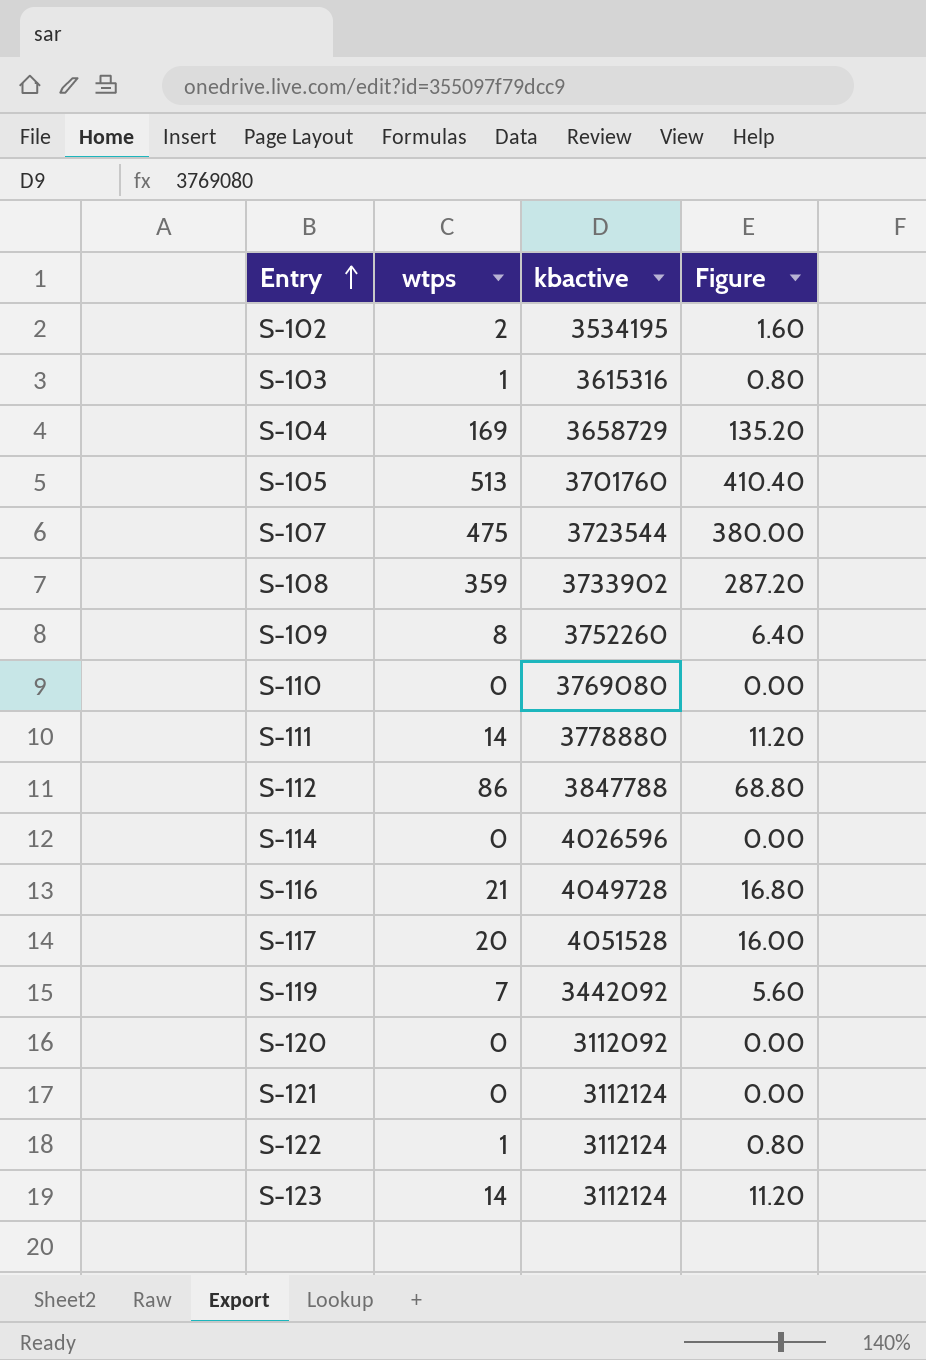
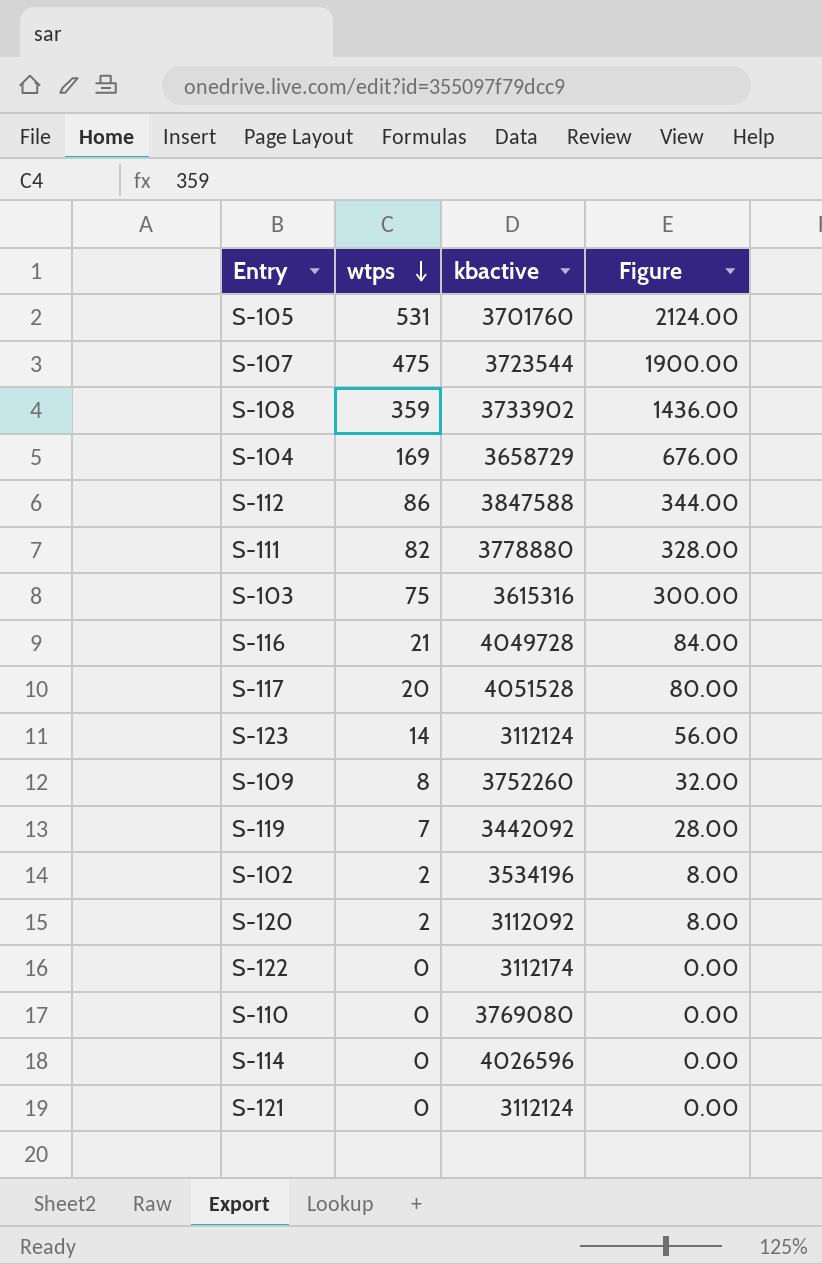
row order: Entry ascending -> wtps descending
column Figure | formula: [wtps] * 0.8 -> [wtps] * 4
S-105 | wtps: 513 -> 531
S-112 | kbactive: 3847788 -> 3847588
S-111 | wtps: 14 -> 82
S-103 | wtps: 1 -> 75
S-102 | kbactive: 3534195 -> 3534196
S-120 | wtps: 0 -> 2
S-122 | wtps: 1 -> 0
S-122 | kbactive: 3112124 -> 3112174

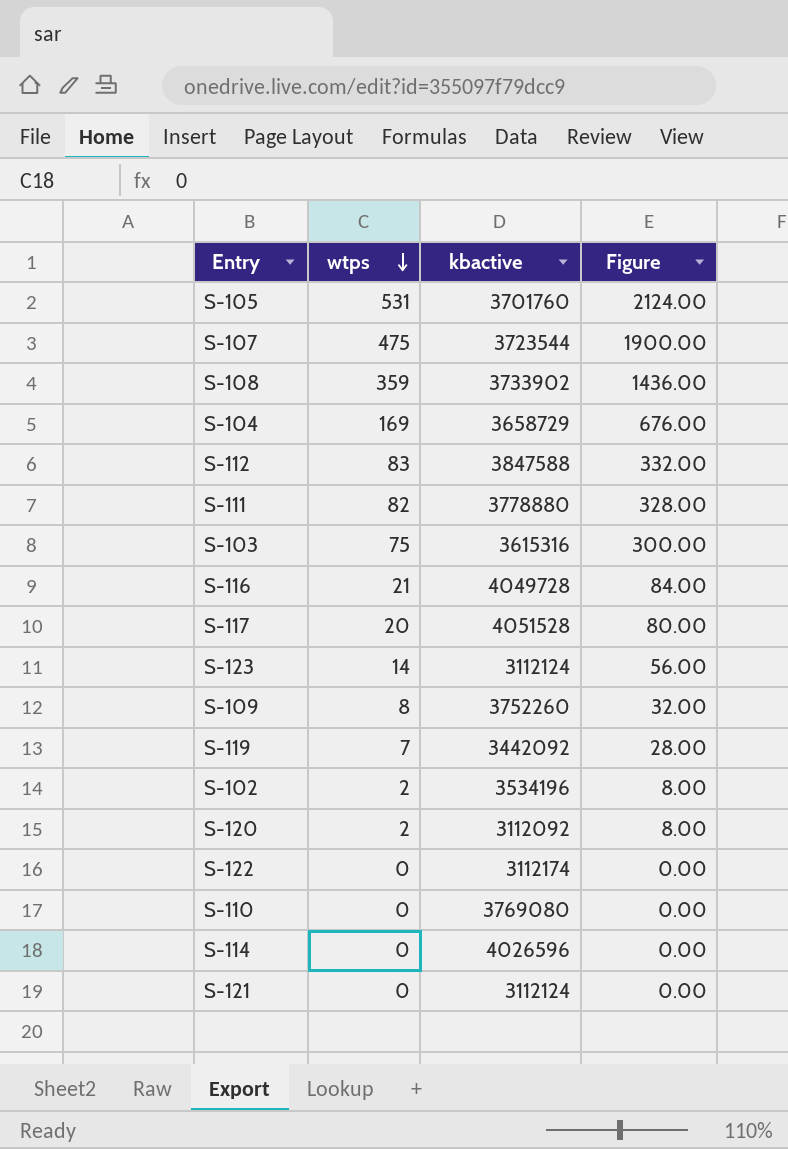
S-112 | wtps: 86 -> 83
S-112 | Figure: 344.00 -> 332.00

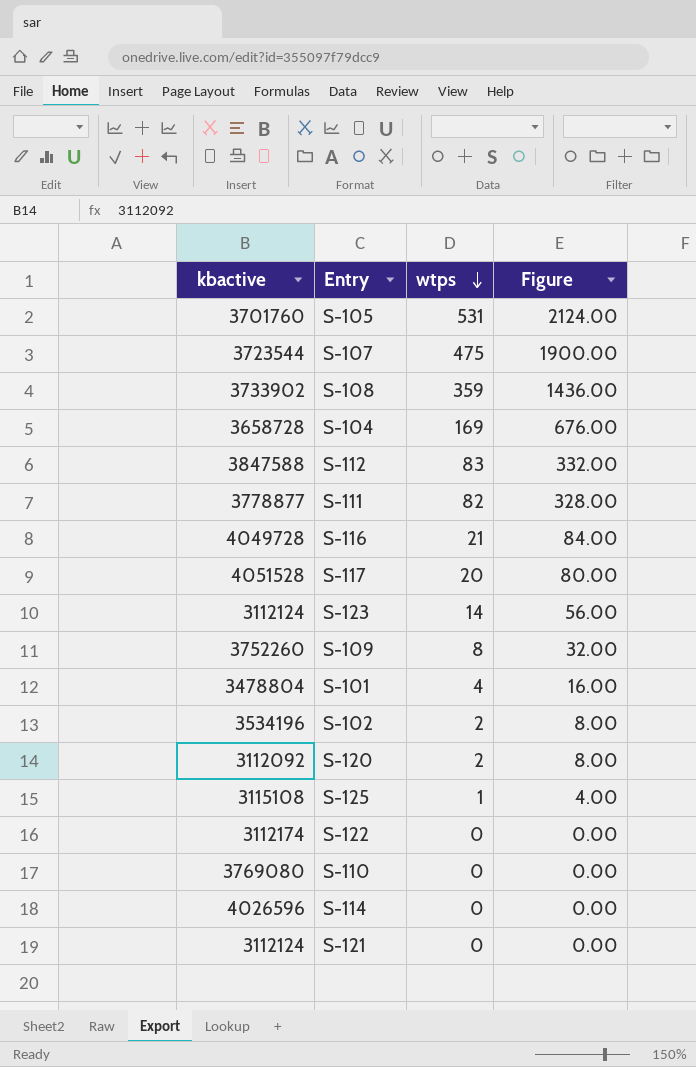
column kbactive | position: 3 -> 1
row S-103: 75 | 3615316 | 300.00 -> none
row S-119: 7 | 3442092 | 28.00 -> none
S-104 | kbactive: 3658729 -> 3658728
S-111 | kbactive: 3778880 -> 3778877
row S-101: none -> 3478804 | 4 | 16.00
row S-125: none -> 3115108 | 1 | 4.00

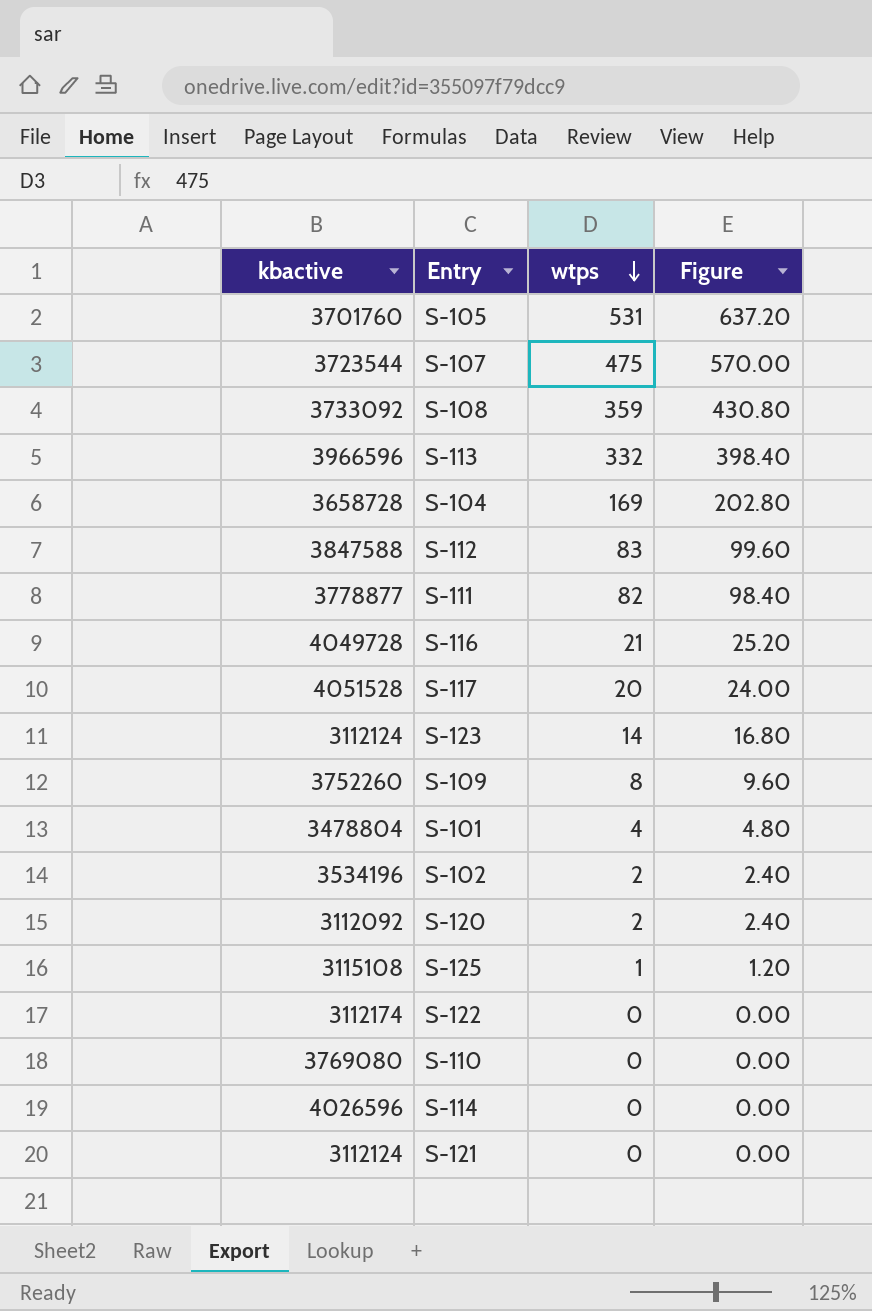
column Figure | formula: [wtps] * 4 -> [wtps] * 1.2
S-108 | kbactive: 3733902 -> 3733092
row S-113: none -> 3966596 | 332 | 398.40

